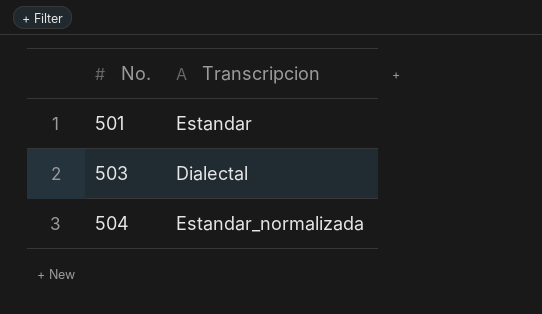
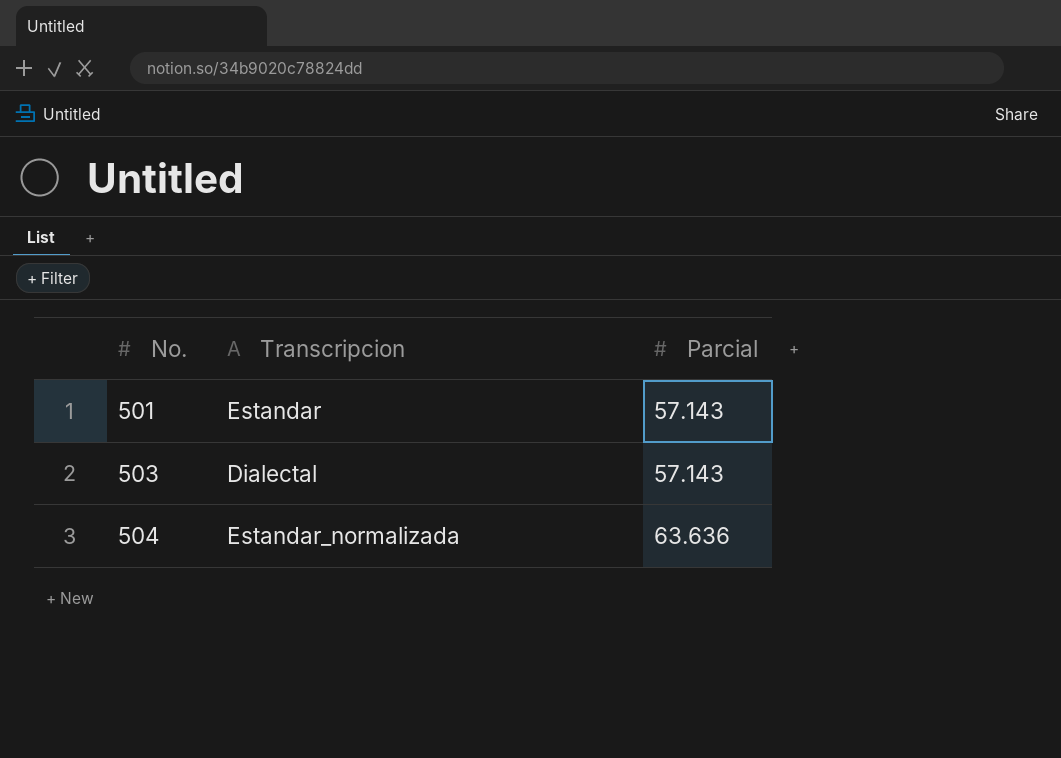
column Parcial | position: none -> 3

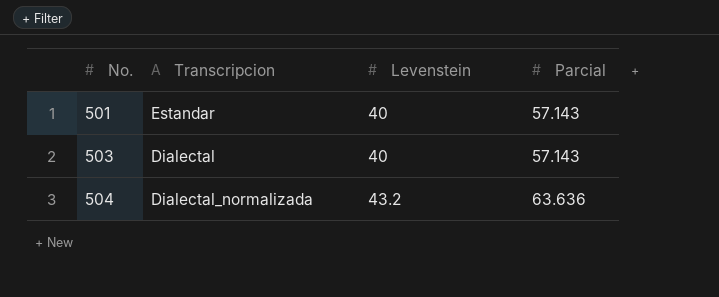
column Levenstein | position: none -> 3
504 | Transcripcion: Estandar_normalizada -> Dialectal_normalizada

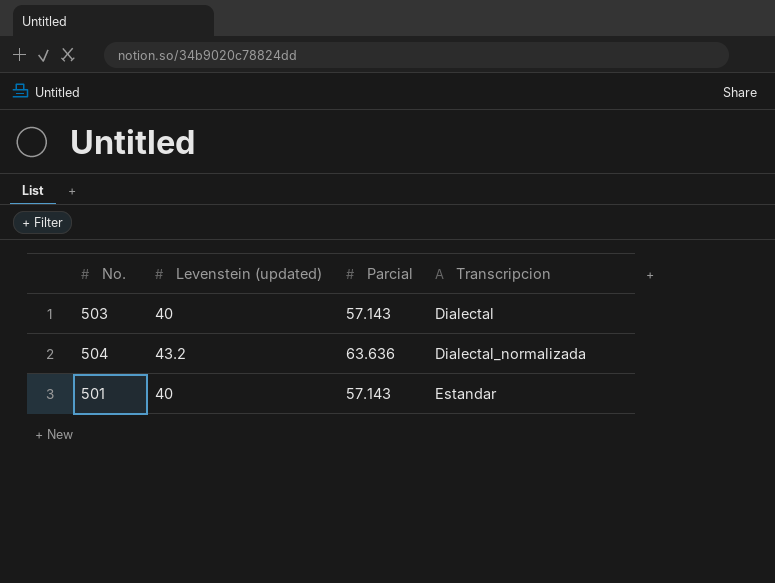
row order: No. ascending -> Transcripcion ascending
column name: Levenstein -> Levenstein (updated)
column Transcripcion | position: 2 -> 4

